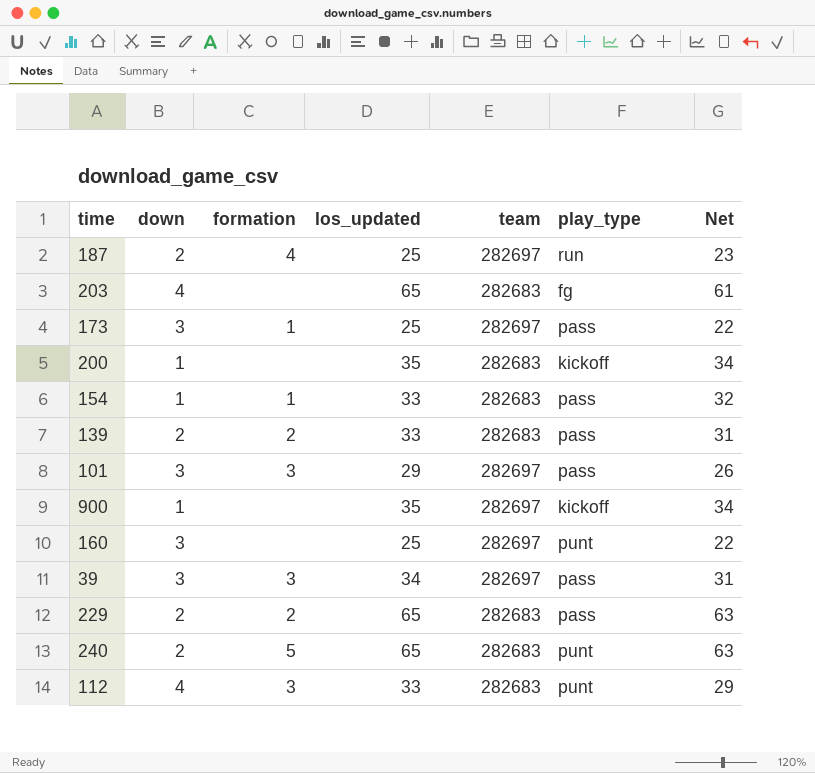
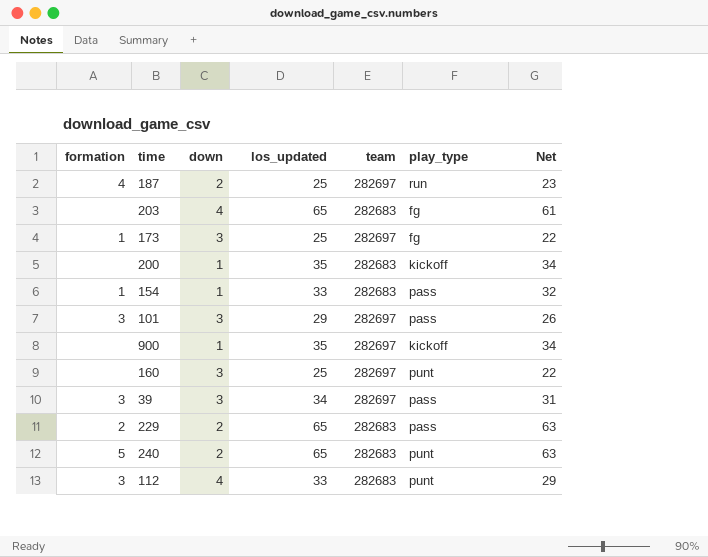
column formation | position: 3 -> 1
row 139: 2 | 2 | 33 | 282683 | pass | 31 -> none
173 | play_type: pass -> fg

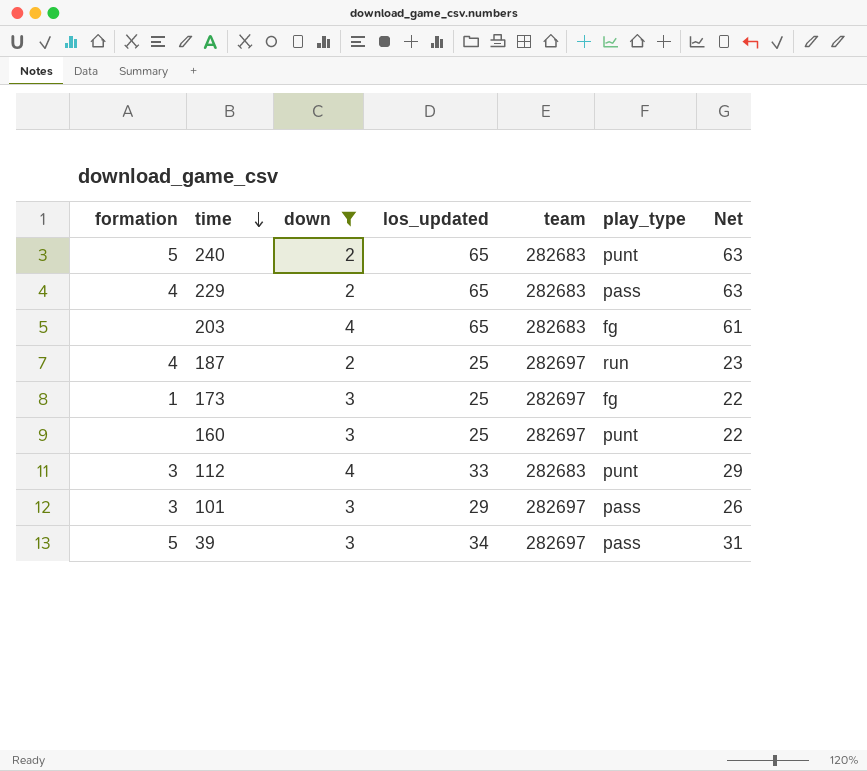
filter: none -> down != 1
row order: none -> time descending
229 | formation: 2 -> 4
39 | formation: 3 -> 5

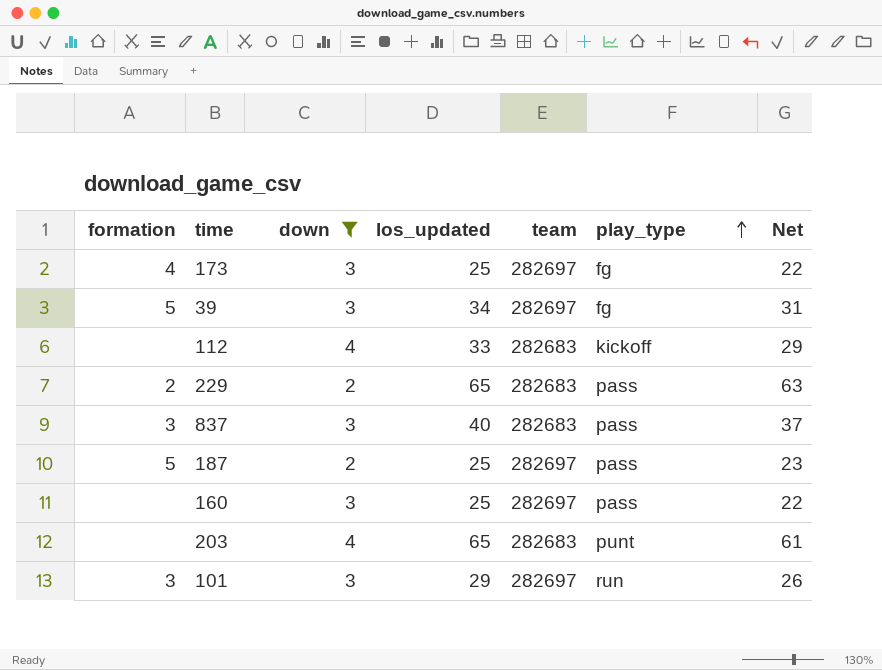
row order: time descending -> play_type ascending
row 240: 5 | 2 | 65 | 282683 | punt | 63 -> none
173 | formation: 1 -> 4
39 | play_type: pass -> fg
112 | formation: 3 -> none
112 | play_type: punt -> kickoff
229 | formation: 4 -> 2
row 837: none -> 3 | 3 | 40 | 282683 | pass | 37
187 | formation: 4 -> 5
187 | play_type: run -> pass
160 | play_type: punt -> pass
203 | play_type: fg -> punt
101 | play_type: pass -> run

